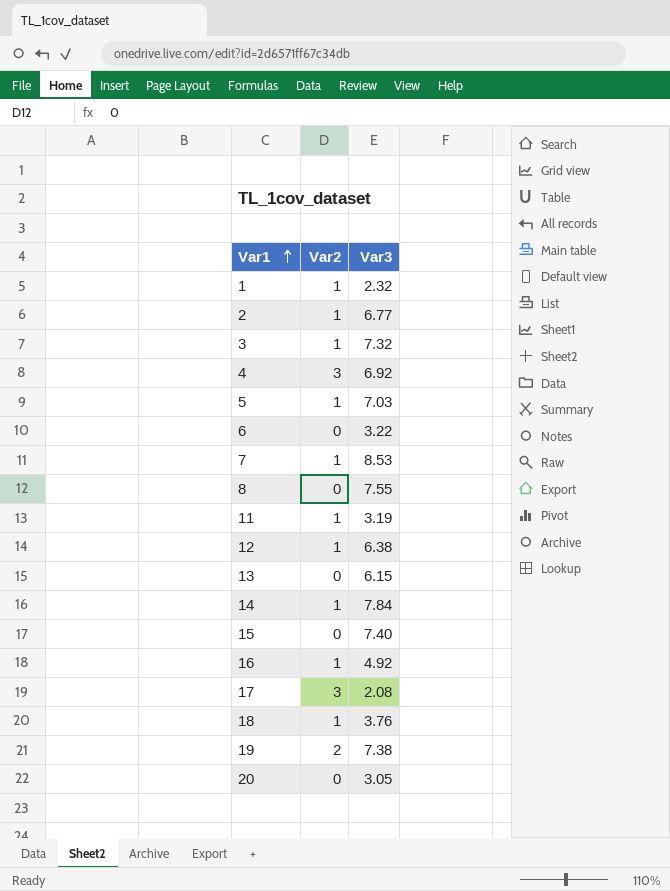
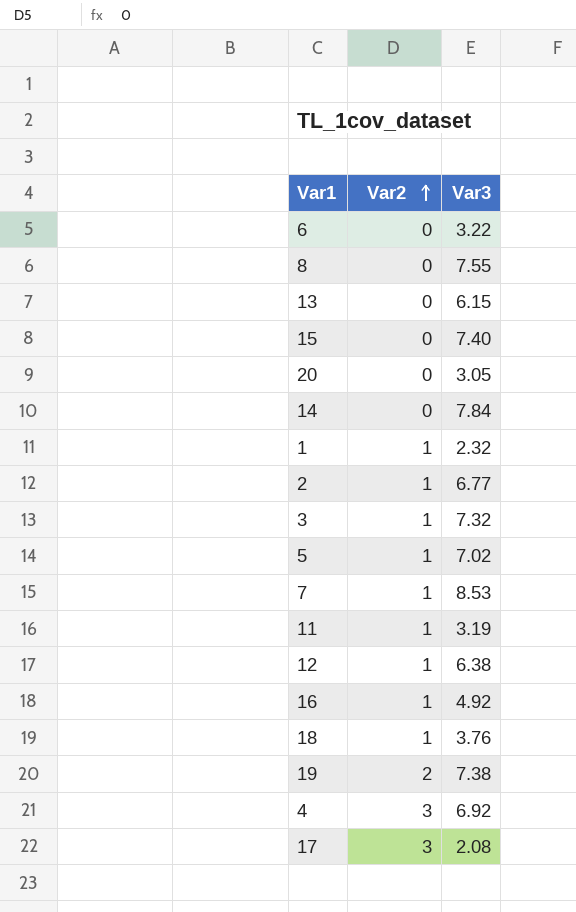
row order: Var1 ascending -> Var2 ascending
14 | Var2: 1 -> 0
5 | Var3: 7.03 -> 7.02

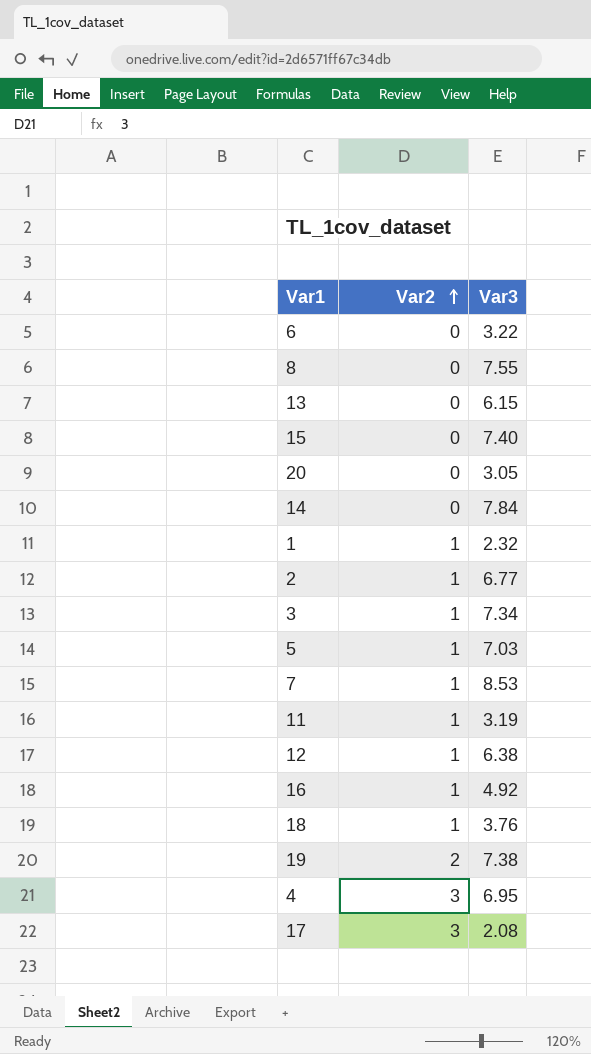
3 | Var3: 7.32 -> 7.34
5 | Var3: 7.02 -> 7.03
4 | Var3: 6.92 -> 6.95

